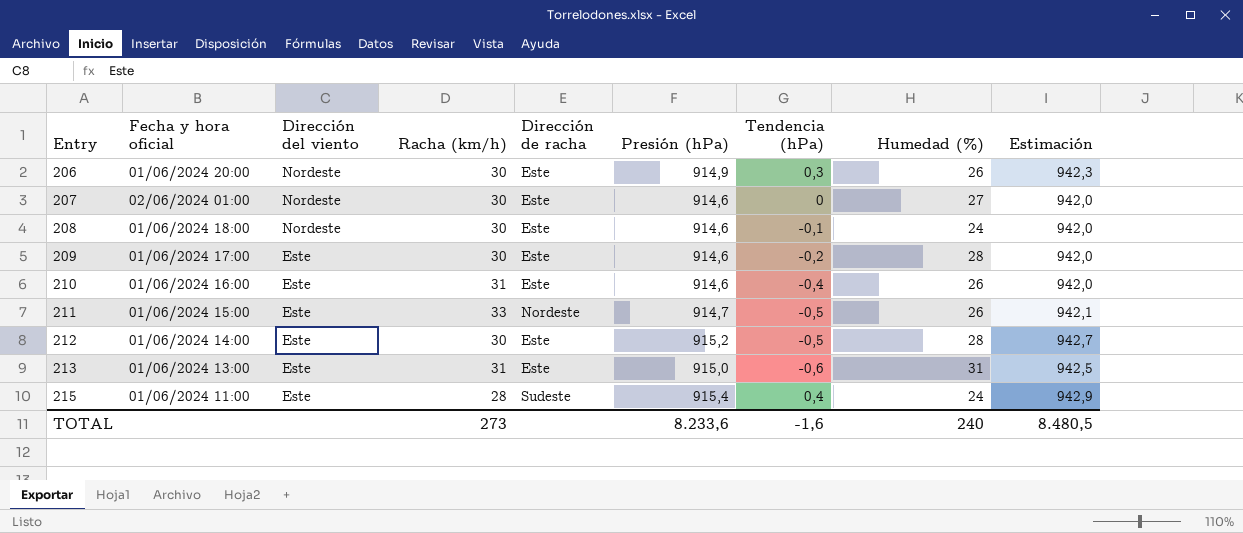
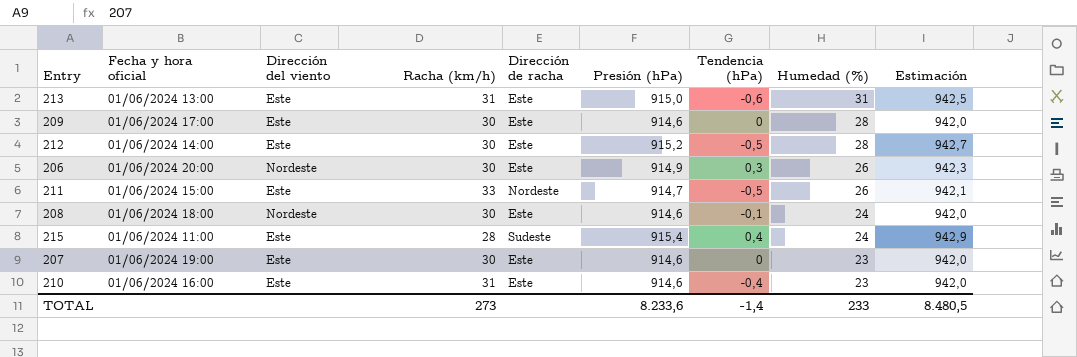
row order: Entry ascending -> Humedad (%) descending
209 | Tendencia (hPa): -0,2 -> 0
207 | Fecha y hora oficial: 02/06/2024 01:00 -> 01/06/2024 19:00
207 | Dirección del viento: Nordeste -> Este
207 | Humedad (%): 27 -> 23
210 | Humedad (%): 26 -> 23
TOTAL | Tendencia (hPa): -1,6 -> -1,4
TOTAL | Humedad (%): 240 -> 233

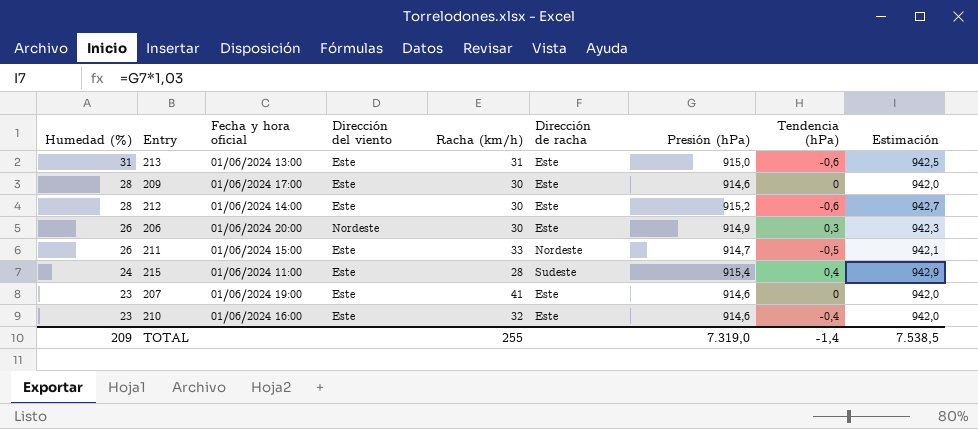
column Humedad (%) | position: 8 -> 1
row 208: 01/06/2024 18:00 | Nordeste | 30 | Este | 914,6 | -0,1 | 24 | 942,0 -> none
212 | Tendencia (hPa): -0,5 -> -0,6
207 | Racha (km/h): 30 -> 41
210 | Racha (km/h): 31 -> 32
TOTAL | Humedad (%): 233 -> 209
TOTAL | Racha (km/h): 273 -> 255
TOTAL | Presión (hPa): 8.233,6 -> 7.319,0
TOTAL | Estimación: 8.480,5 -> 7.538,5

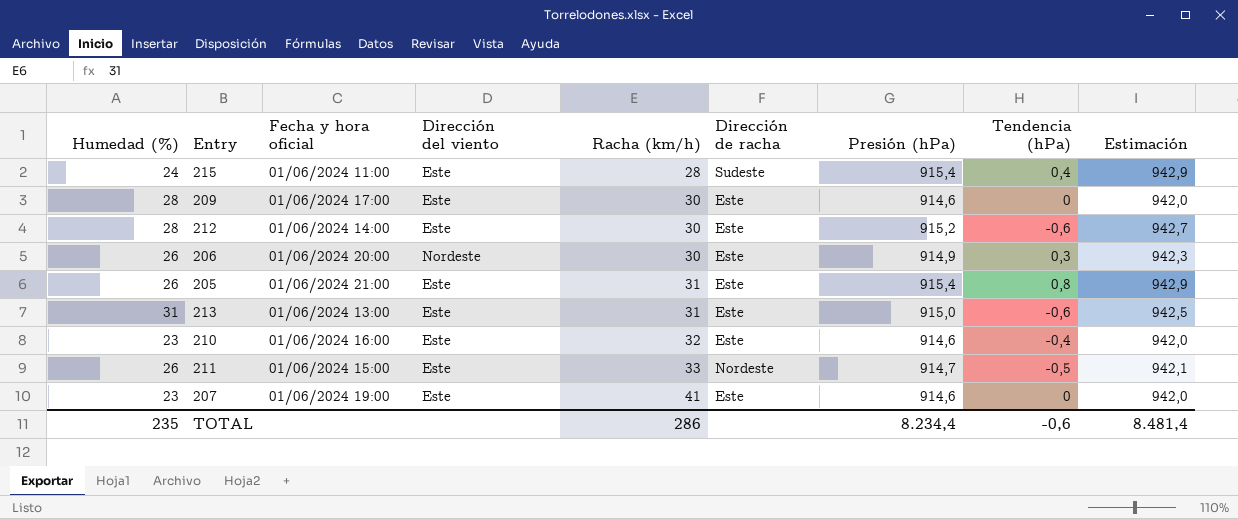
row order: Humedad (%) descending -> Racha (km/h) ascending
row 205: none -> 26 | 01/06/2024 21:00 | Este | 31 | Este | 915,4 | 0,8 | 942,9
TOTAL | Humedad (%): 209 -> 235
TOTAL | Racha (km/h): 255 -> 286
TOTAL | Presión (hPa): 7.319,0 -> 8.234,4
TOTAL | Tendencia (hPa): -1,4 -> -0,6
TOTAL | Estimación: 7.538,5 -> 8.481,4

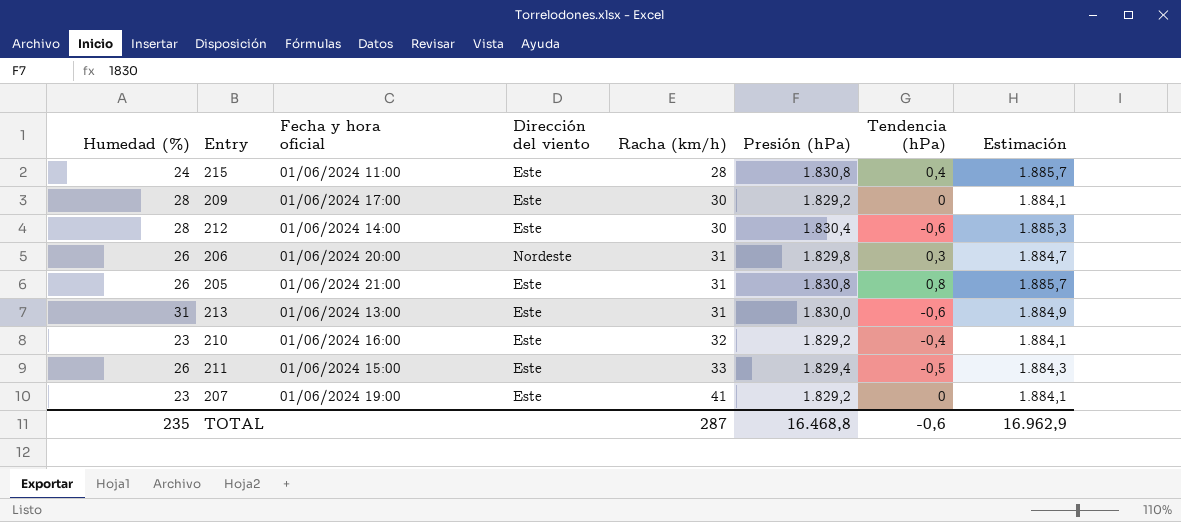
column Dirección de racha | position: 6 -> none
215 | Presión (hPa): 915,4 -> 1.830,8
215 | Estimación: 942,9 -> 1.885,7
209 | Presión (hPa): 914,6 -> 1.829,2
209 | Estimación: 942,0 -> 1.884,1
212 | Presión (hPa): 915,2 -> 1.830,4
212 | Estimación: 942,7 -> 1.885,3
206 | Racha (km/h): 30 -> 31
206 | Presión (hPa): 914,9 -> 1.829,8
206 | Estimación: 942,3 -> 1.884,7
205 | Presión (hPa): 915,4 -> 1.830,8
205 | Estimación: 942,9 -> 1.885,7
213 | Presión (hPa): 915,0 -> 1.830,0
213 | Estimación: 942,5 -> 1.884,9
210 | Presión (hPa): 914,6 -> 1.829,2
210 | Estimación: 942,0 -> 1.884,1
211 | Presión (hPa): 914,7 -> 1.829,4
211 | Estimación: 942,1 -> 1.884,3
207 | Presión (hPa): 914,6 -> 1.829,2
207 | Estimación: 942,0 -> 1.884,1
TOTAL | Racha (km/h): 286 -> 287
TOTAL | Presión (hPa): 8.234,4 -> 16.468,8
TOTAL | Estimación: 8.481,4 -> 16.962,9

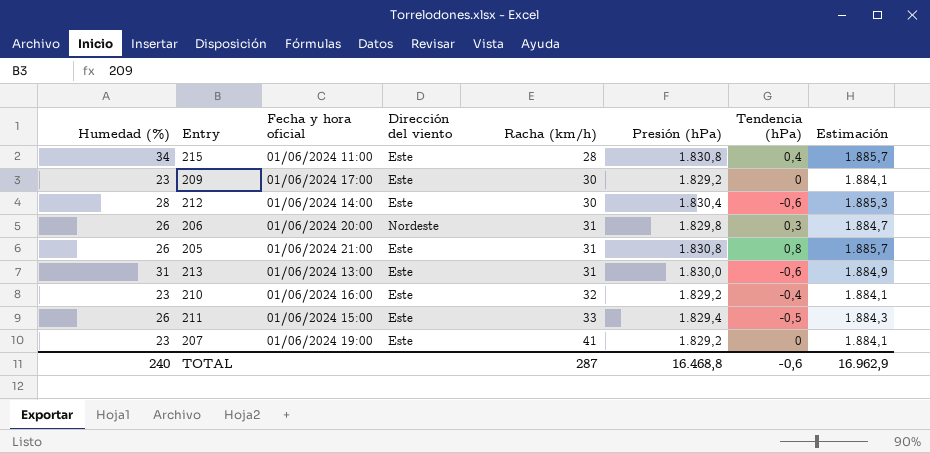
215 | Humedad (%): 24 -> 34
209 | Humedad (%): 28 -> 23
TOTAL | Humedad (%): 235 -> 240

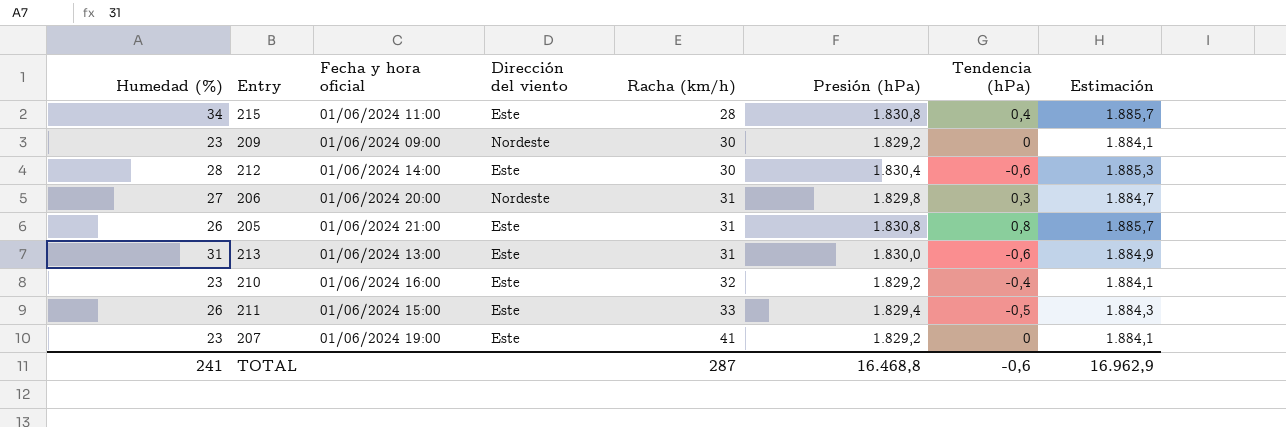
209 | Fecha y hora oficial: 01/06/2024 17:00 -> 01/06/2024 09:00
209 | Dirección del viento: Este -> Nordeste
206 | Humedad (%): 26 -> 27
TOTAL | Humedad (%): 240 -> 241

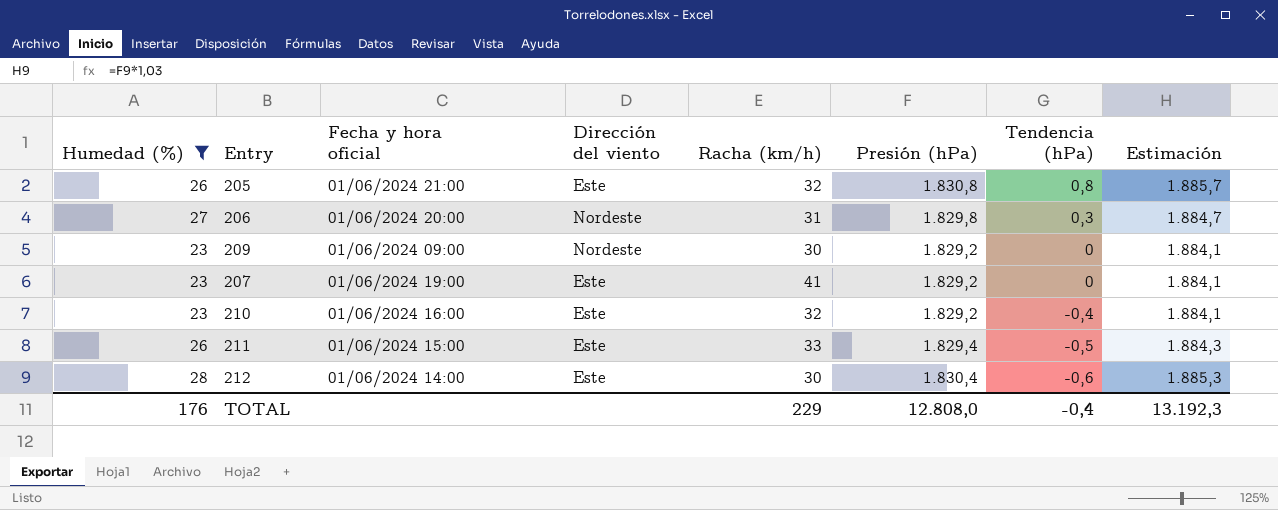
filter: none -> Humedad (%) <= 28
row order: Racha (km/h) ascending -> Tendencia (hPa) descending
205 | Racha (km/h): 31 -> 32
TOTAL | Humedad (%): 241 -> 176
TOTAL | Racha (km/h): 287 -> 229
TOTAL | Presión (hPa): 16.468,8 -> 12.808,0
TOTAL | Tendencia (hPa): -0,6 -> -0,4
TOTAL | Estimación: 16.962,9 -> 13.192,3

